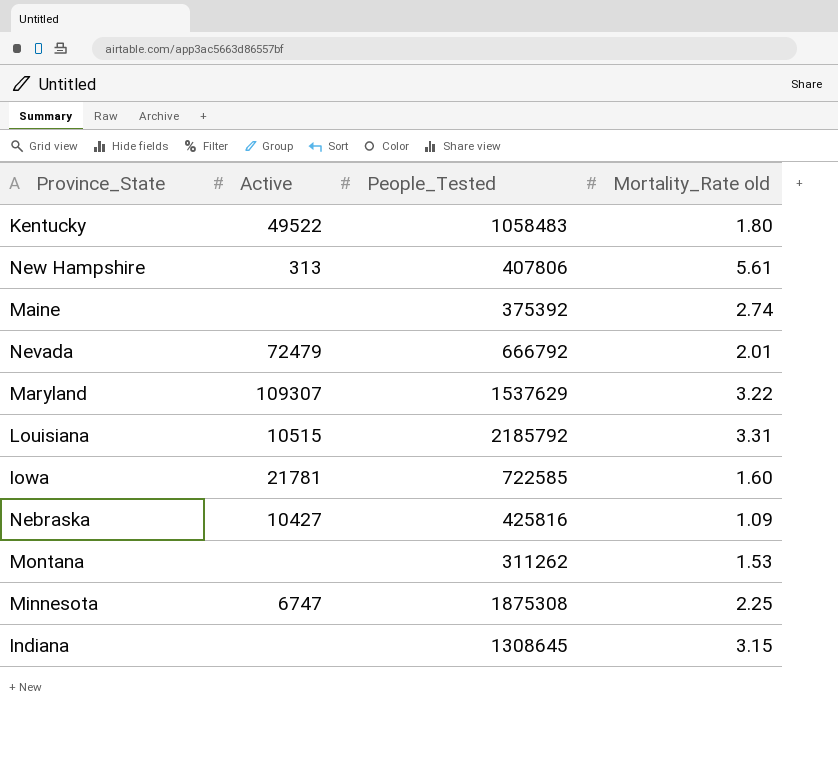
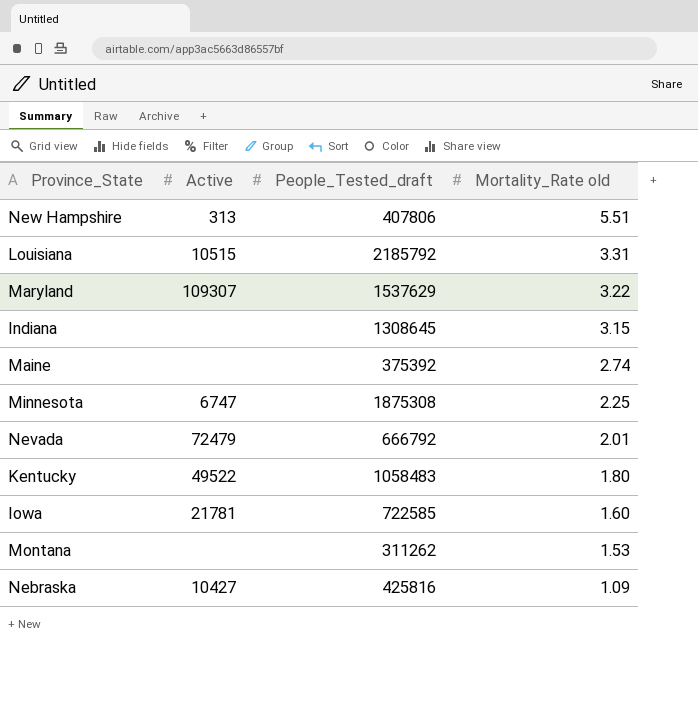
row order: none -> Mortality_Rate old descending
column name: People_Tested -> People_Tested_draft
New Hampshire | Mortality_Rate old: 5.61 -> 5.51

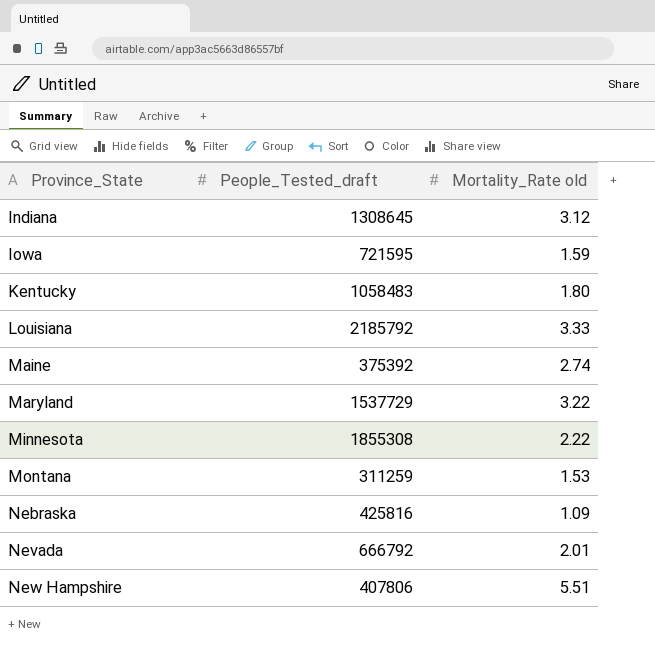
row order: Mortality_Rate old descending -> Province_State ascending
column Active | position: 2 -> none
Indiana | Mortality_Rate old: 3.15 -> 3.12
Iowa | People_Tested_draft: 722585 -> 721595
Iowa | Mortality_Rate old: 1.60 -> 1.59
Louisiana | Mortality_Rate old: 3.31 -> 3.33
Maryland | People_Tested_draft: 1537629 -> 1537729
Minnesota | People_Tested_draft: 1875308 -> 1855308
Minnesota | Mortality_Rate old: 2.25 -> 2.22
Montana | People_Tested_draft: 311262 -> 311259

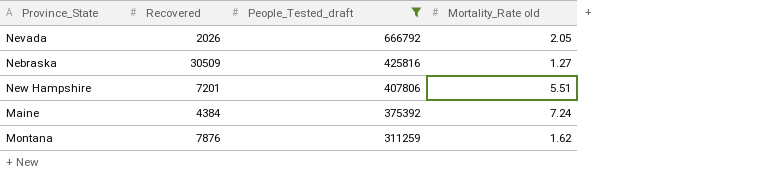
filter: none -> People_Tested_draft <= 666792
row order: Province_State ascending -> People_Tested_draft descending
column Recovered | position: none -> 2
Nevada | Mortality_Rate old: 2.01 -> 2.05
Nebraska | Mortality_Rate old: 1.09 -> 1.27
Maine | Mortality_Rate old: 2.74 -> 7.24
Montana | Mortality_Rate old: 1.53 -> 1.62

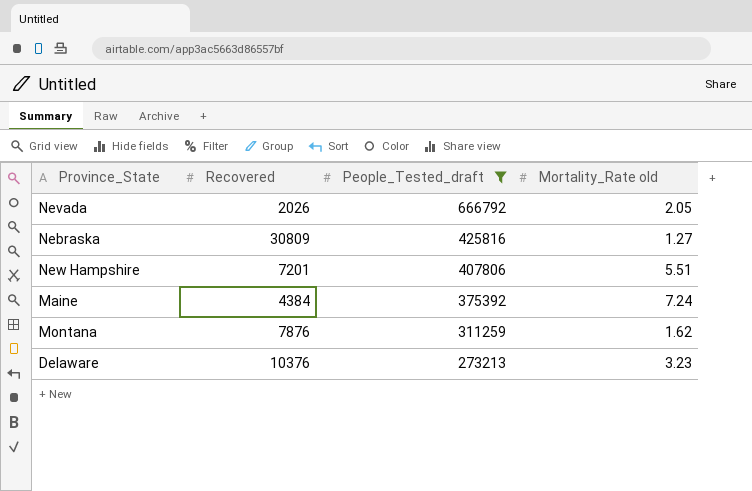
Nebraska | Recovered: 30509 -> 30809
row Delaware: none -> 10376 | 273213 | 3.23

